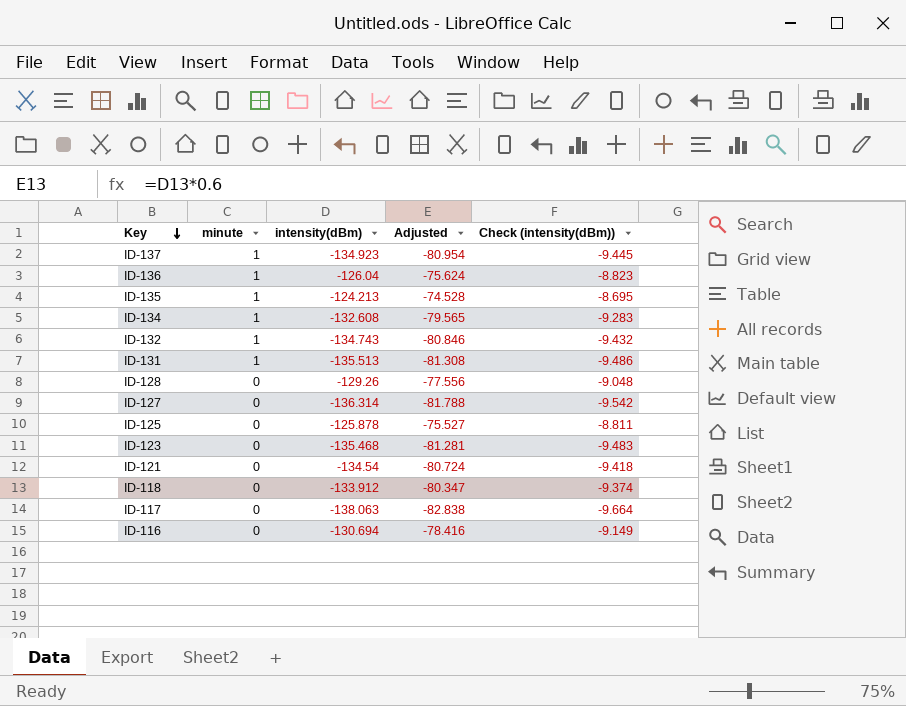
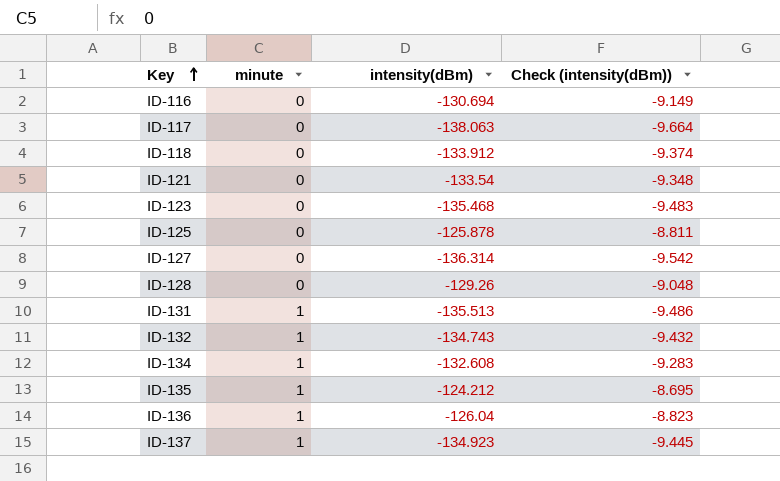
row order: Key descending -> Key ascending
column Adjusted | formula: [intensity(dBm)] * 0.6 -> none
ID-121 | intensity(dBm): -134.54 -> -133.54
ID-121 | Check (intensity(dBm)): -9.418 -> -9.348
ID-135 | intensity(dBm): -124.213 -> -124.212

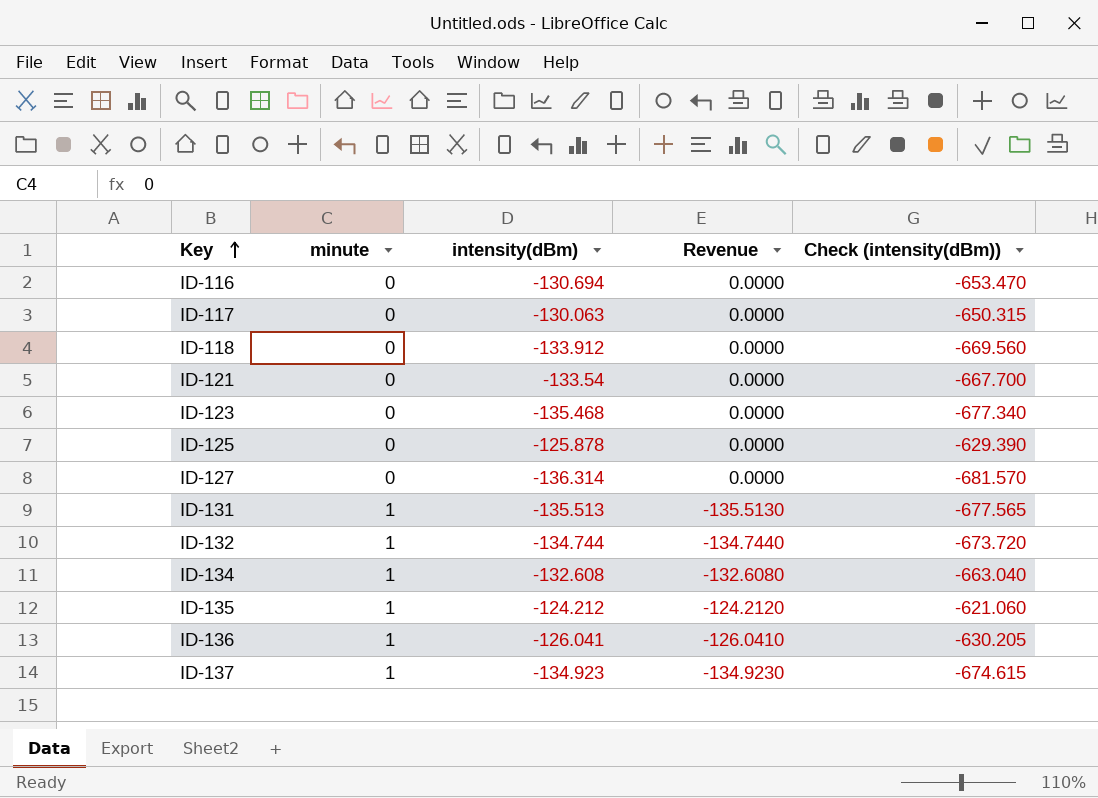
column Revenue | formula: none -> [minute] * [intensity(dBm)]
column Check (intensity(dBm)) | formula: [intensity(dBm)] * 0.07 -> [intensity(dBm)] * 5
row ID-128: 0 | -129.26 | -9.048 -> none
ID-117 | intensity(dBm): -138.063 -> -130.063
ID-132 | intensity(dBm): -134.743 -> -134.744
ID-136 | intensity(dBm): -126.04 -> -126.041

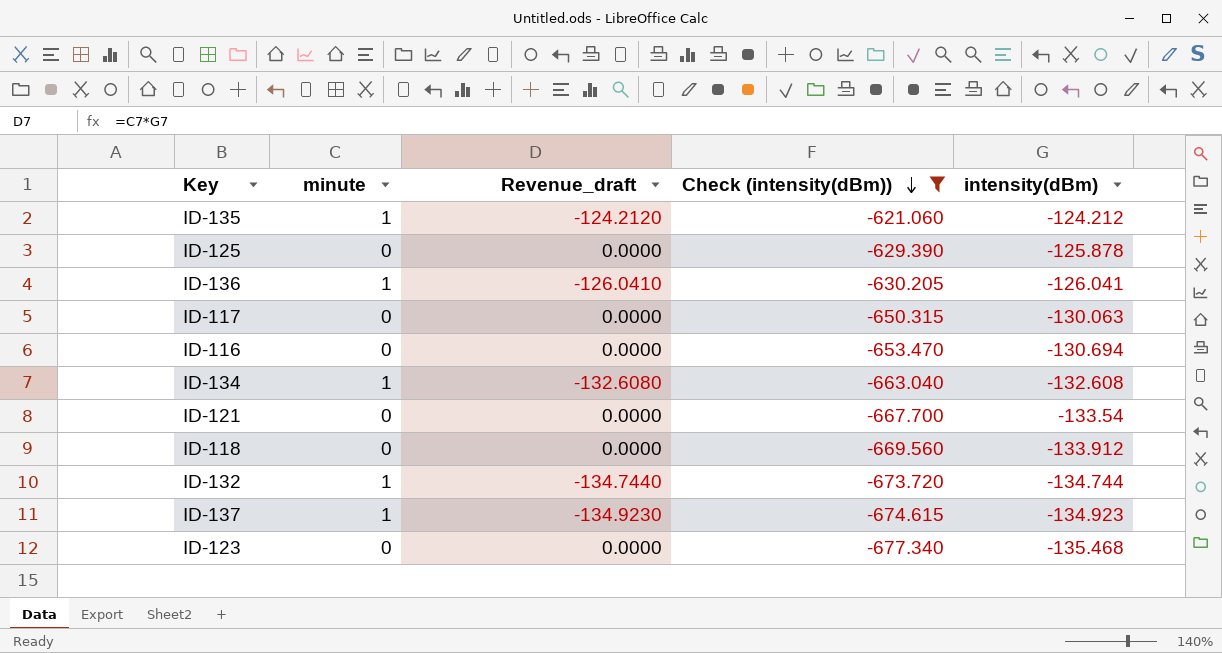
filter: none -> Check (intensity(dBm)) >= -677.340
row order: Key ascending -> Check (intensity(dBm)) descending
column name: Revenue -> Revenue_draft
column intensity(dBm) | position: 3 -> 5

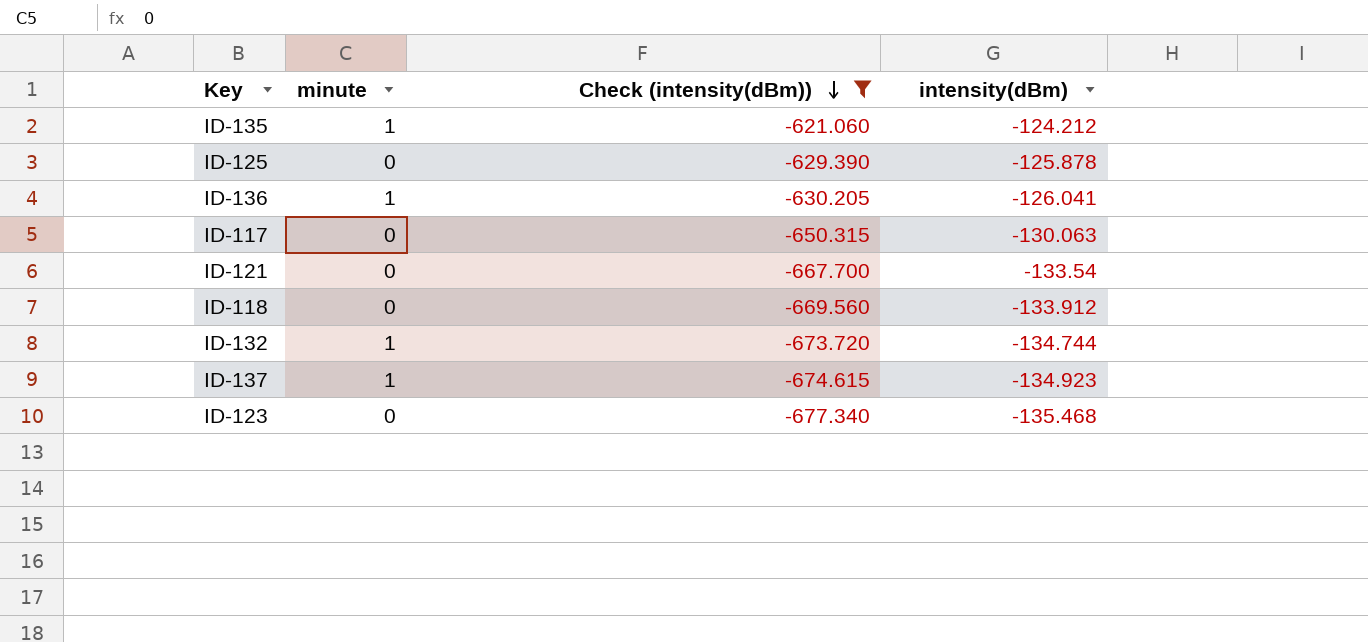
column Revenue_draft | formula: [minute] * [intensity(dBm)] -> none
row ID-116: 0 | 0.0000 | -653.470 | -130.694 -> none
row ID-134: 1 | -132.6080 | -663.040 | -132.608 -> none

